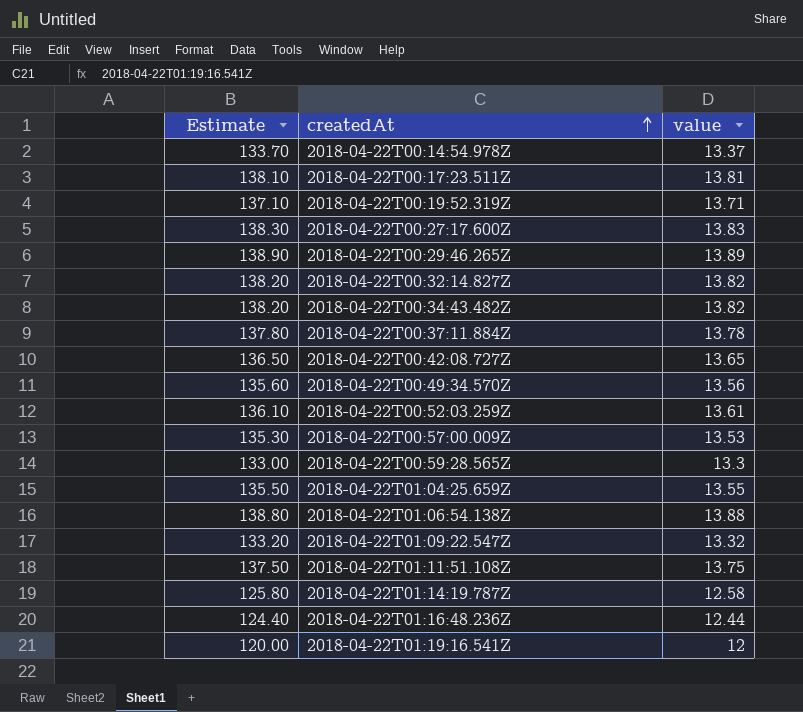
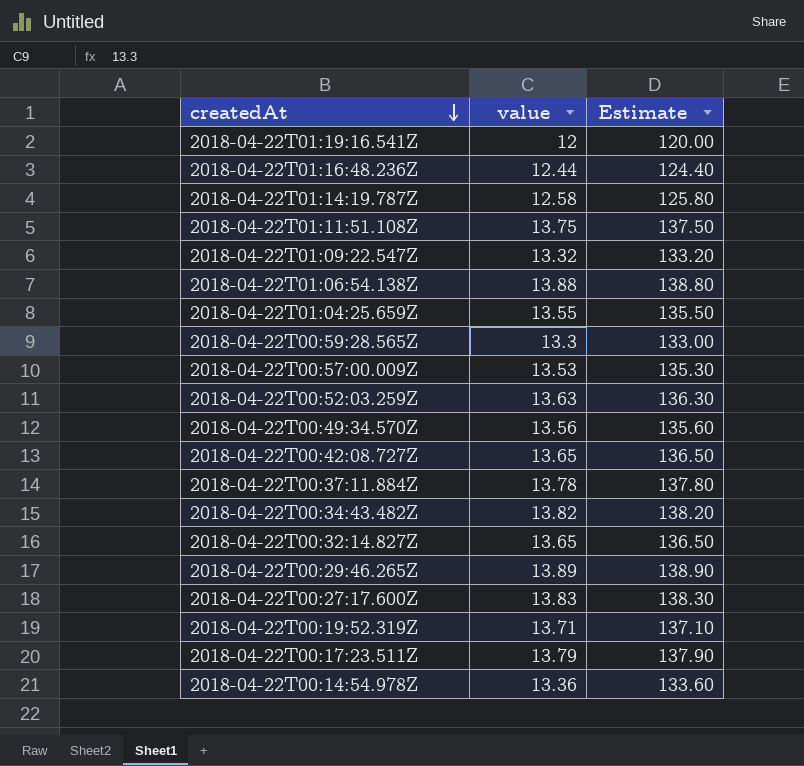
row order: createdAt ascending -> createdAt descending
column Estimate | position: 1 -> 3
2018-04-22T00:52:03.259Z | value: 13.61 -> 13.63
2018-04-22T00:52:03.259Z | Estimate: 136.10 -> 136.30
2018-04-22T00:32:14.827Z | value: 13.82 -> 13.65
2018-04-22T00:32:14.827Z | Estimate: 138.20 -> 136.50
2018-04-22T00:17:23.511Z | value: 13.81 -> 13.79
2018-04-22T00:17:23.511Z | Estimate: 138.10 -> 137.90
2018-04-22T00:14:54.978Z | value: 13.37 -> 13.36
2018-04-22T00:14:54.978Z | Estimate: 133.70 -> 133.60

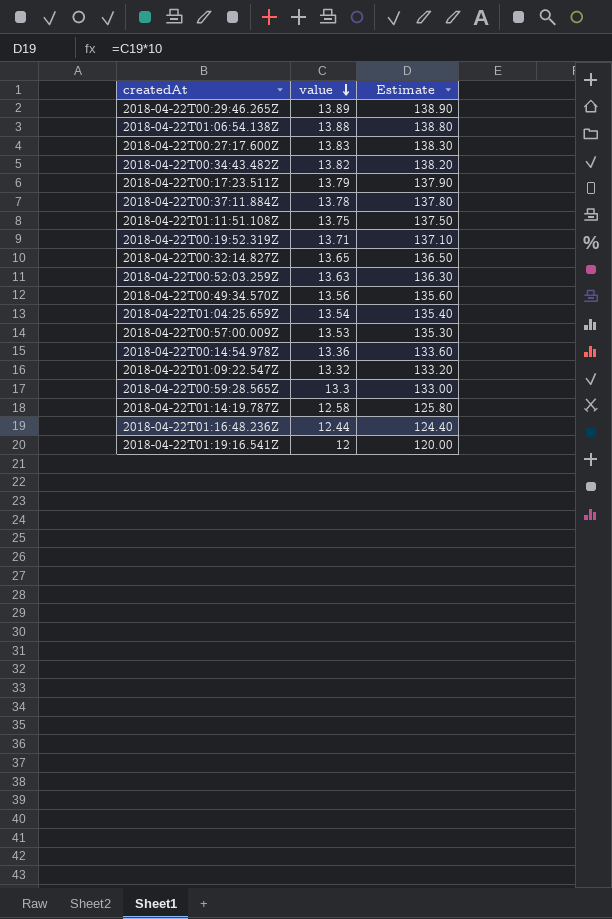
row order: createdAt descending -> value descending
row 2018-04-22T00:42:08.727Z: 13.65 | 136.50 -> none
2018-04-22T01:04:25.659Z | value: 13.55 -> 13.54
2018-04-22T01:04:25.659Z | Estimate: 135.50 -> 135.40

